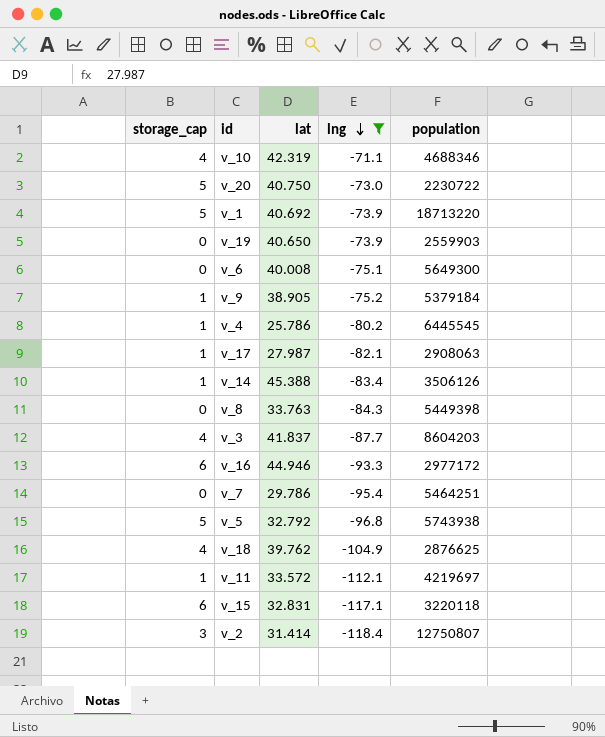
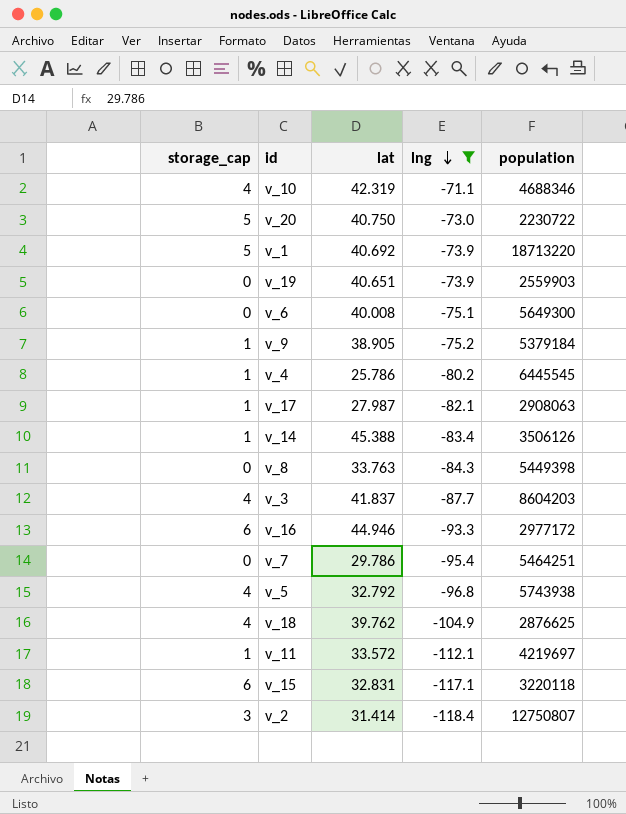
v_19 | lat: 40.650 -> 40.651
v_5 | storage_cap: 5 -> 4

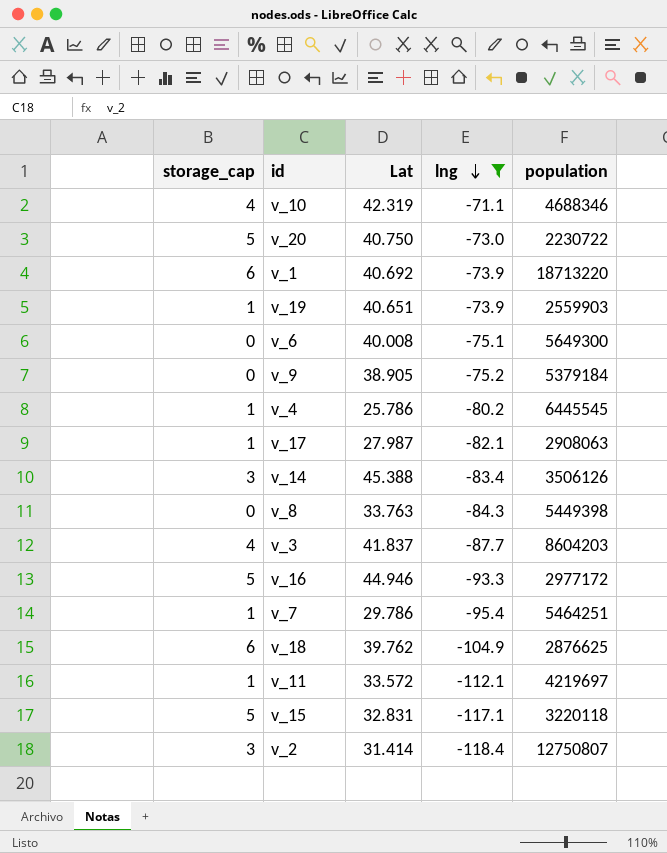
column name: lat -> Lat
row v_5: 4 | 32.792 | -96.8 | 5743938 -> none
v_1 | storage_cap: 5 -> 6
v_19 | storage_cap: 0 -> 1
v_9 | storage_cap: 1 -> 0
v_14 | storage_cap: 1 -> 3
v_16 | storage_cap: 6 -> 5
v_7 | storage_cap: 0 -> 1
v_18 | storage_cap: 4 -> 6
v_15 | storage_cap: 6 -> 5

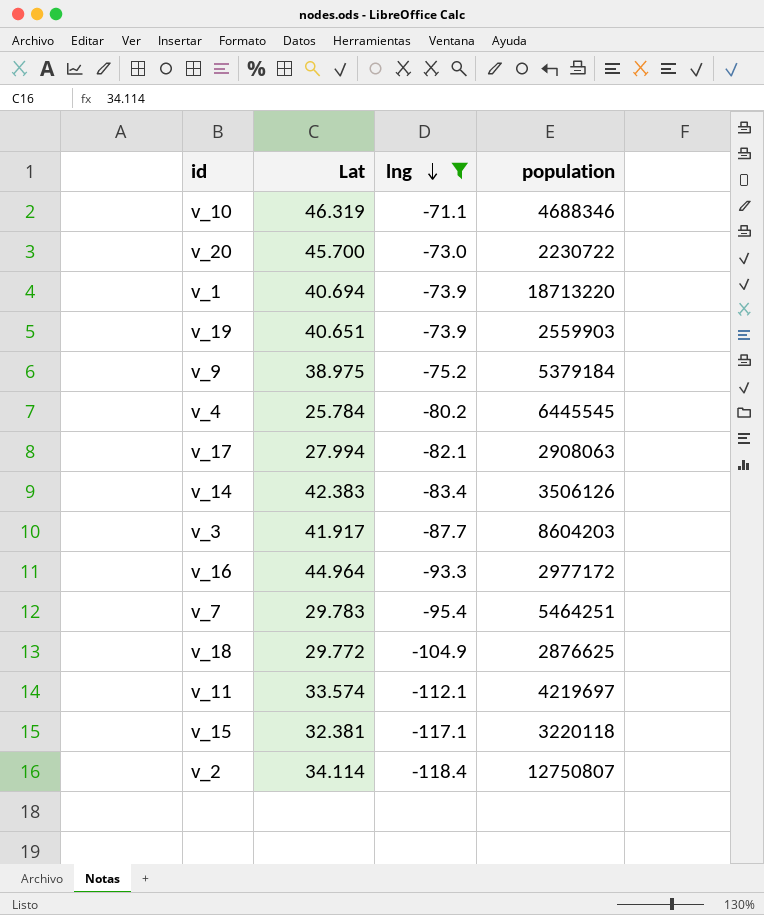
column storage_cap | position: 1 -> none
row v_6: 0 | 40.008 | -75.1 | 5649300 -> none
row v_8: 0 | 33.763 | -84.3 | 5449398 -> none
v_10 | Lat: 42.319 -> 46.319
v_20 | Lat: 40.750 -> 45.700
v_1 | Lat: 40.692 -> 40.694
v_9 | Lat: 38.905 -> 38.975
v_4 | Lat: 25.786 -> 25.784
v_17 | Lat: 27.987 -> 27.994
v_14 | Lat: 45.388 -> 42.383
v_3 | Lat: 41.837 -> 41.917
v_16 | Lat: 44.946 -> 44.964
v_7 | Lat: 29.786 -> 29.783
v_18 | Lat: 39.762 -> 29.772
v_11 | Lat: 33.572 -> 33.574
v_15 | Lat: 32.831 -> 32.381
v_2 | Lat: 31.414 -> 34.114

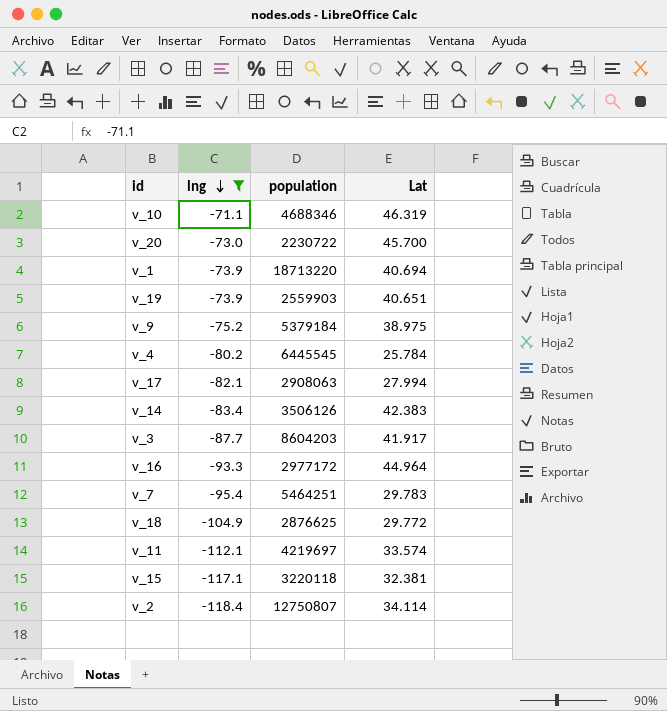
column Lat | position: 2 -> 4

